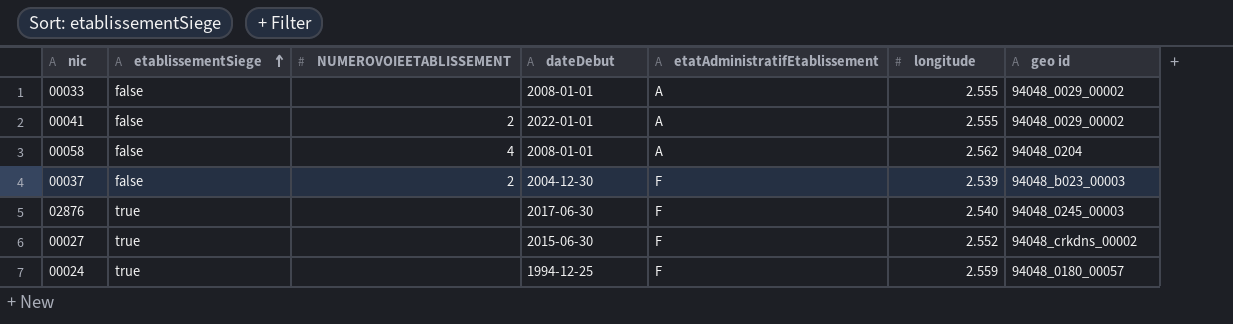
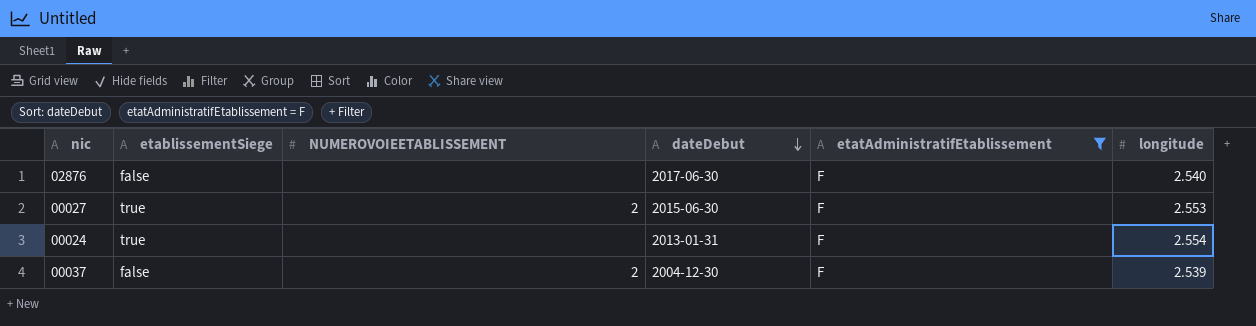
filter: none -> etatAdministratifEtablissement = F
row order: etablissementSiege ascending -> dateDebut descending
column geo id | position: 7 -> none
02876 | etablissementSiege: true -> false
00027 | NUMEROVOIEETABLISSEMENT: none -> 2
00027 | longitude: 2.552 -> 2.553
00024 | dateDebut: 1994-12-25 -> 2013-01-31
00024 | longitude: 2.559 -> 2.554

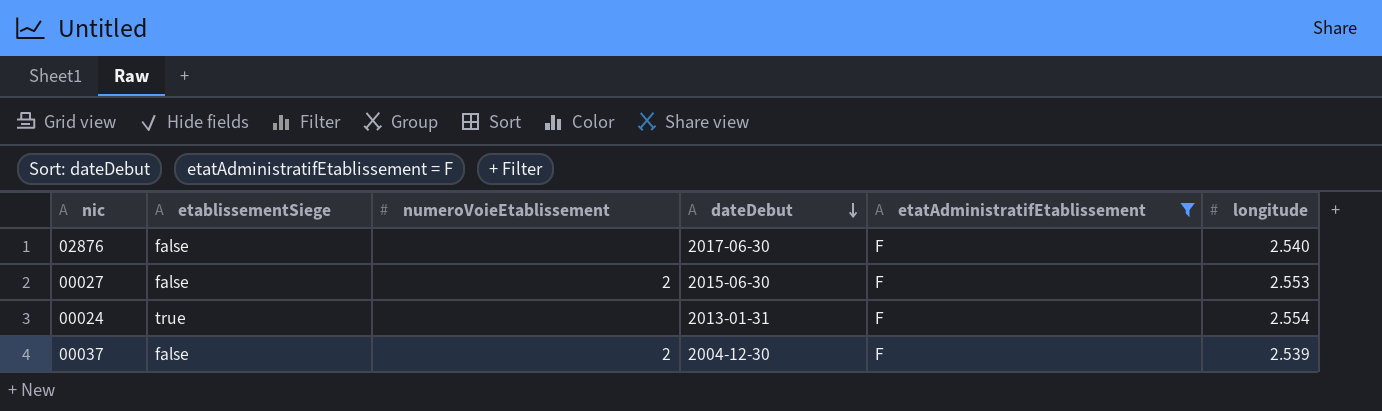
column name: NUMEROVOIEETABLISSEMENT -> numeroVoieEtablissement
00027 | etablissementSiege: true -> false

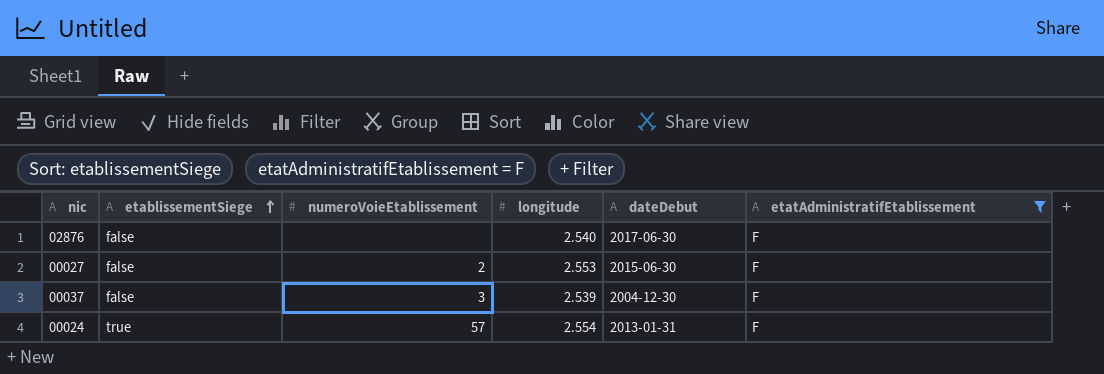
row order: dateDebut descending -> etablissementSiege ascending
column longitude | position: 6 -> 4
00037 | numeroVoieEtablissement: 2 -> 3
00024 | numeroVoieEtablissement: none -> 57

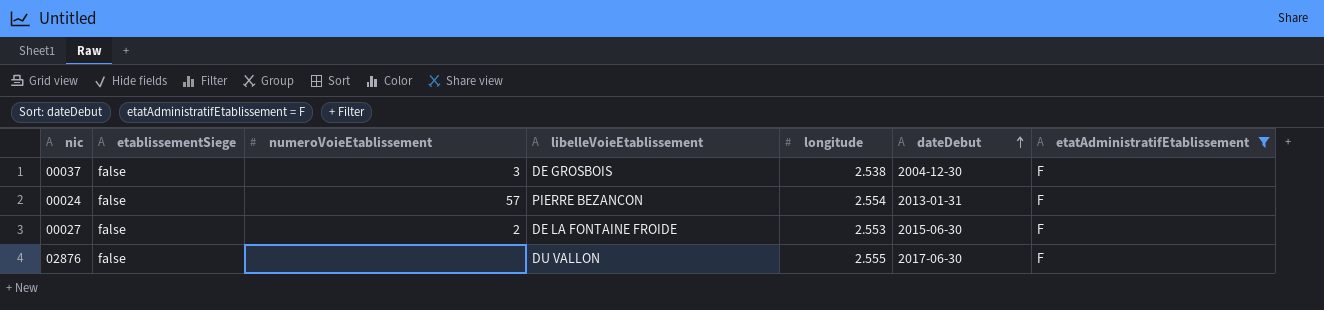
row order: etablissementSiege ascending -> dateDebut ascending
column libelleVoieEtablissement | position: none -> 4
00037 | longitude: 2.539 -> 2.538
00024 | etablissementSiege: true -> false
02876 | longitude: 2.540 -> 2.555

